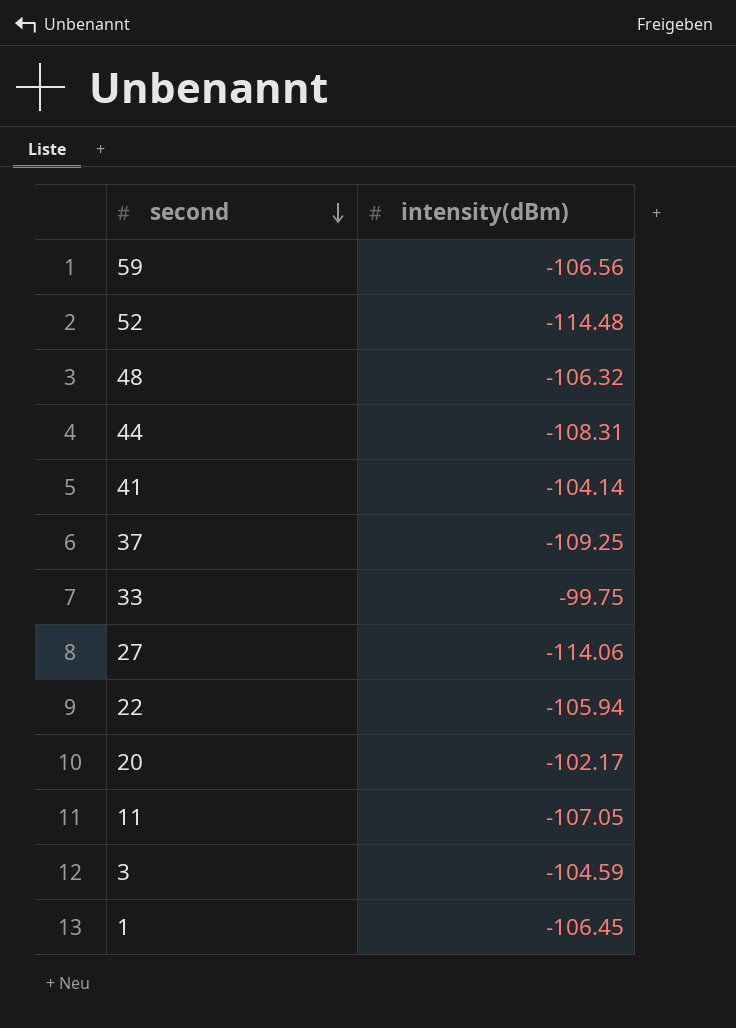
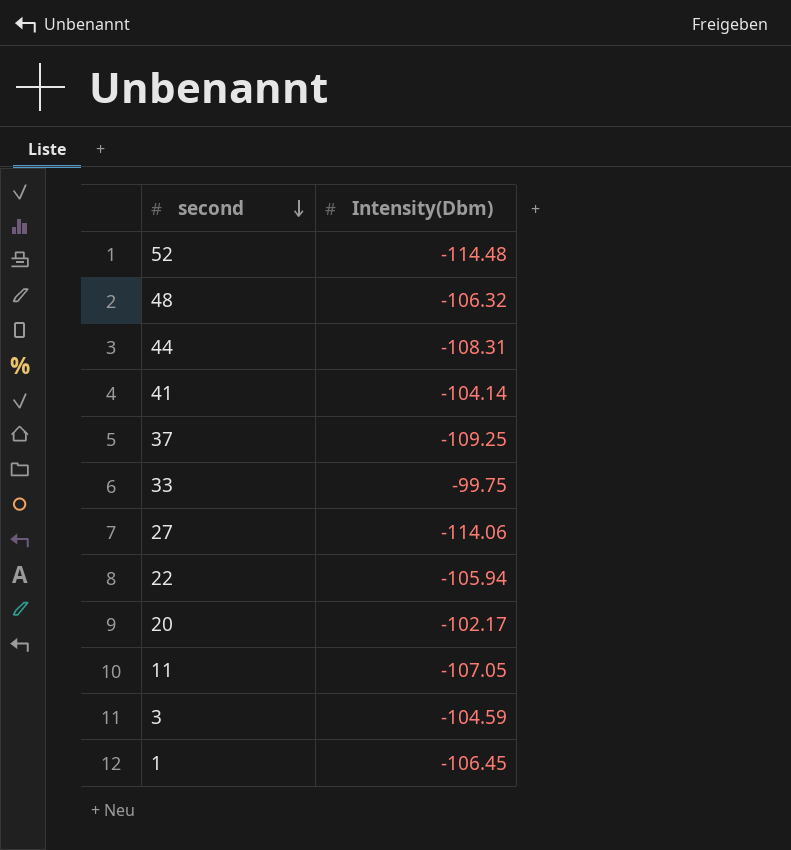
column name: intensity(dBm) -> Intensity(Dbm)
row 59: -106.56 -> none

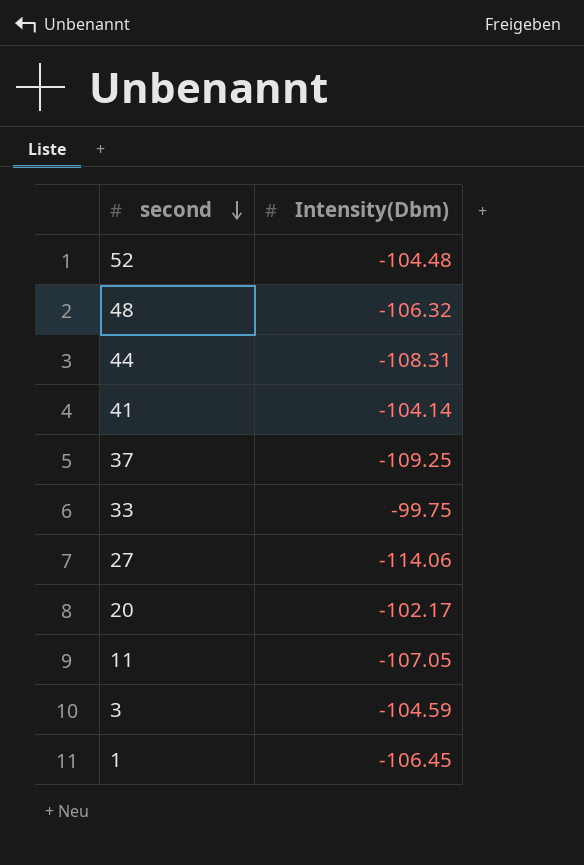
row 22: -105.94 -> none
52 | Intensity(Dbm): -114.48 -> -104.48

